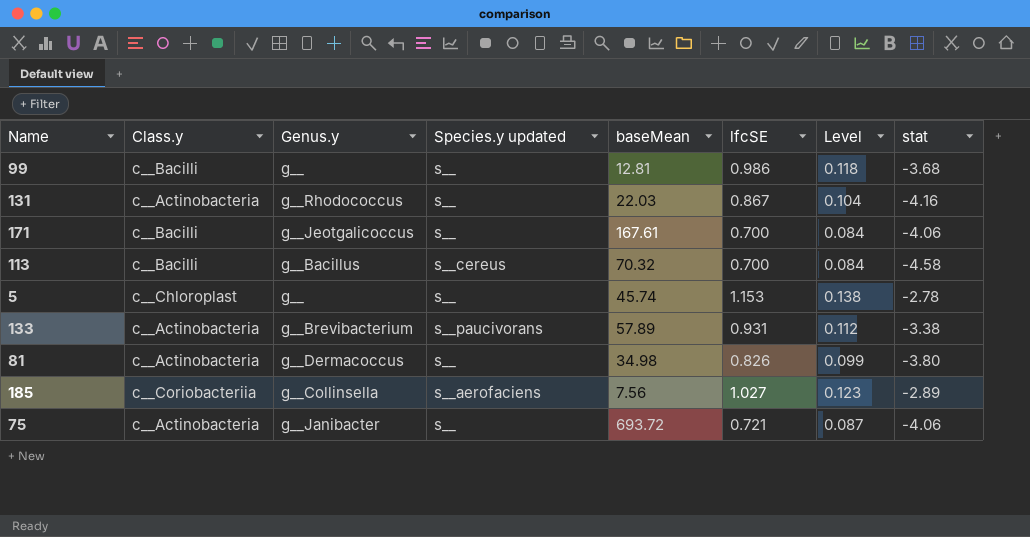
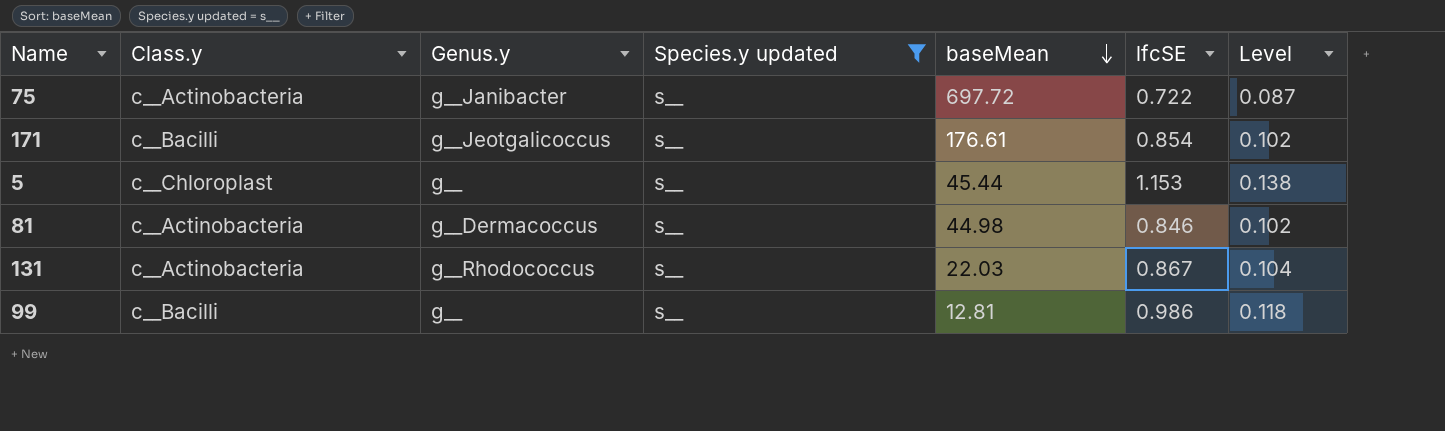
filter: none -> Species.y updated = s__
row order: none -> baseMean descending
column stat | position: 8 -> none
75 | baseMean: 693.72 -> 697.72
75 | lfcSE: 0.721 -> 0.722
171 | baseMean: 167.61 -> 176.61
171 | lfcSE: 0.700 -> 0.854
171 | Level: 0.084 -> 0.102
5 | baseMean: 45.74 -> 45.44
81 | baseMean: 34.98 -> 44.98
81 | lfcSE: 0.826 -> 0.846
81 | Level: 0.099 -> 0.102

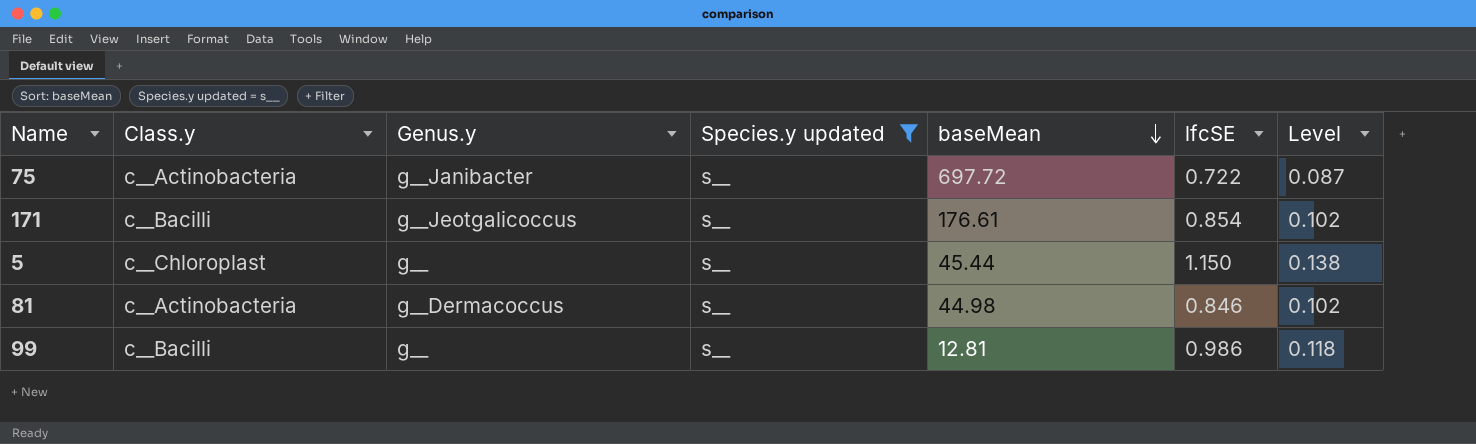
row 131: c__Actinobacteria | g__Rhodococcus | s__ | 22.03 | 0.867 | 0.104 -> none
5 | lfcSE: 1.153 -> 1.150

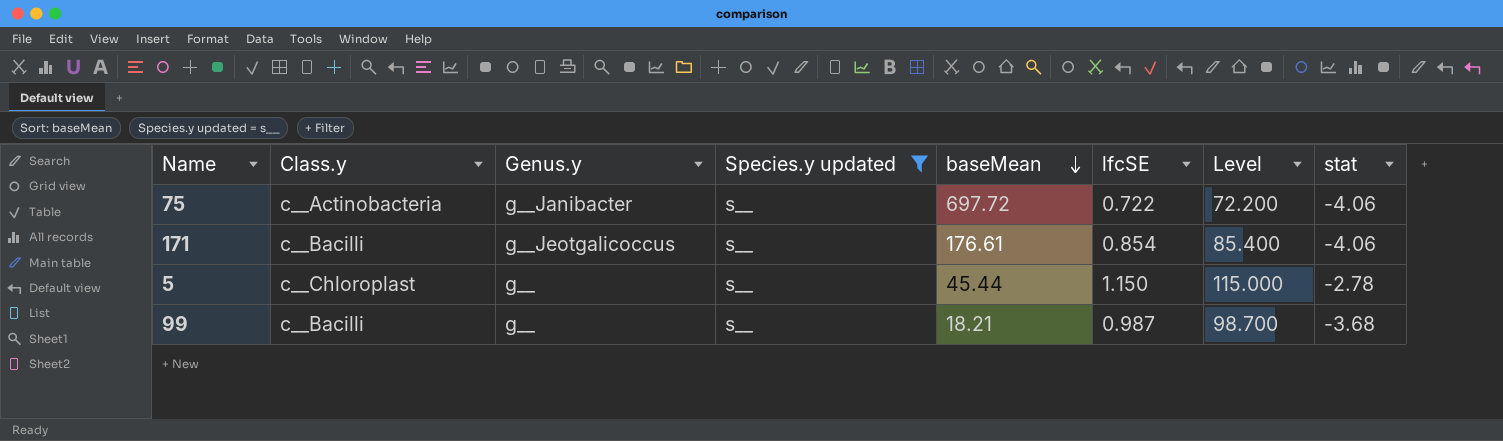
column Level | formula: [lfcSE] * 0.12 -> [lfcSE] * 100
column stat | position: none -> 8
row 81: c__Actinobacteria | g__Dermacoccus | s__ | 44.98 | 0.846 | 0.102 -> none
99 | baseMean: 12.81 -> 18.21
99 | lfcSE: 0.986 -> 0.987

